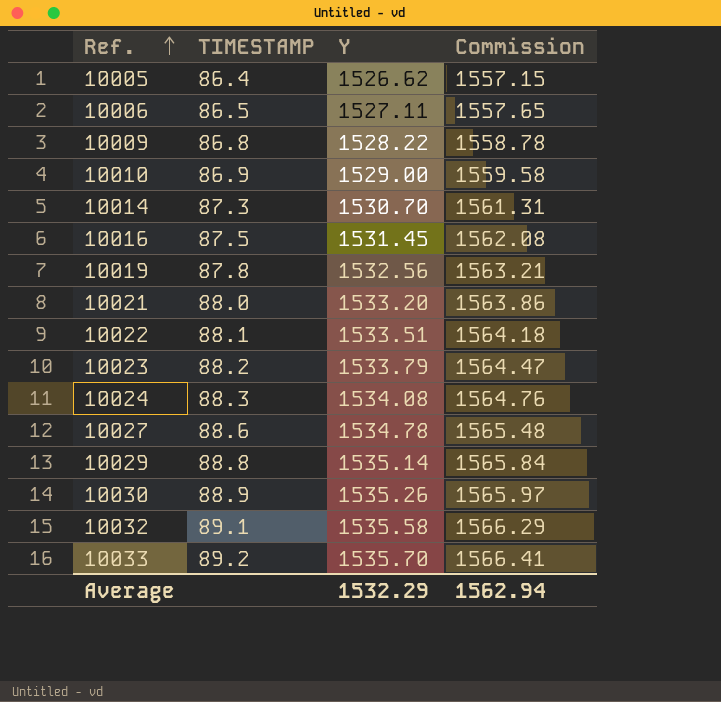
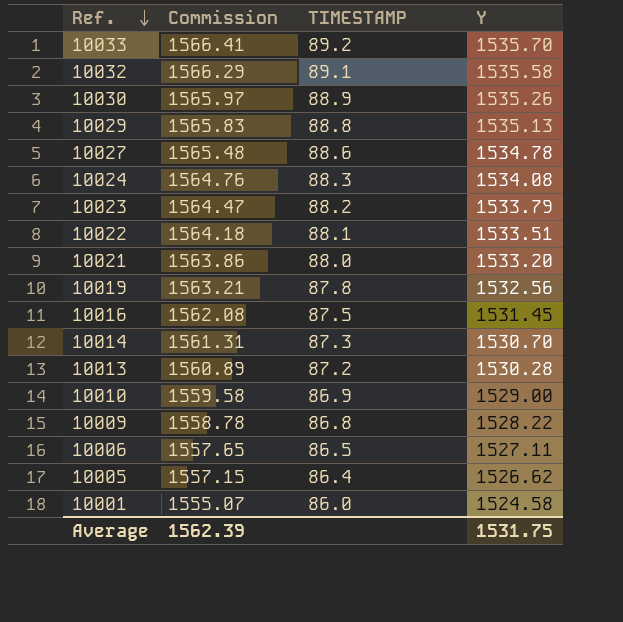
row order: Ref. ascending -> Ref. descending
column Commission | position: 4 -> 2
10029 | Commission: 1565.84 -> 1565.83
10029 | Y: 1535.14 -> 1535.13
row 10013: none -> 1560.89 | 87.2 | 1530.28
row 10001: none -> 1555.07 | 86.0 | 1524.58
Average | Commission: 1562.94 -> 1562.39
Average | Y: 1532.29 -> 1531.75

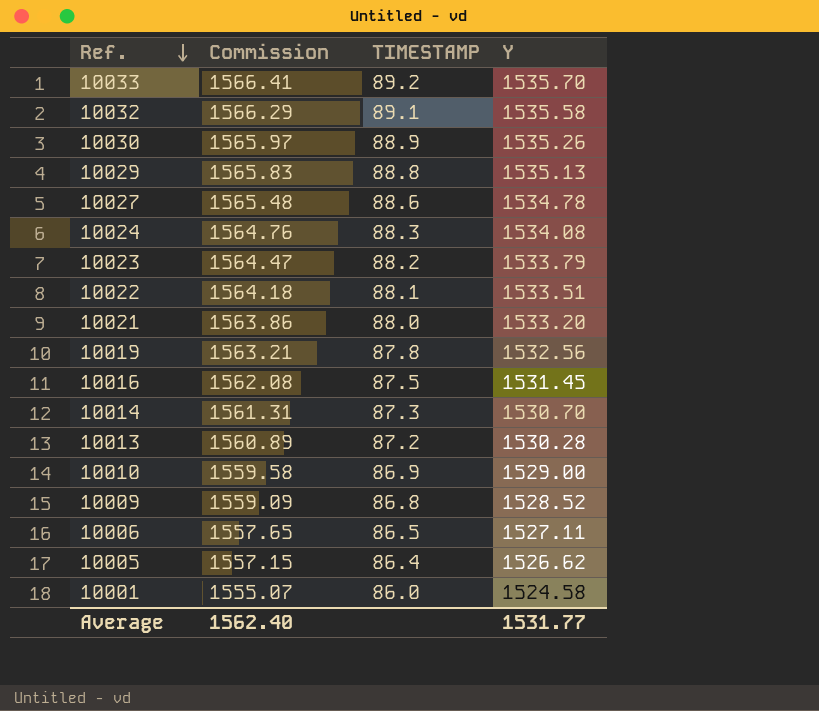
10009 | Commission: 1558.78 -> 1559.09
10009 | Y: 1528.22 -> 1528.52
Average | Commission: 1562.39 -> 1562.40
Average | Y: 1531.75 -> 1531.77

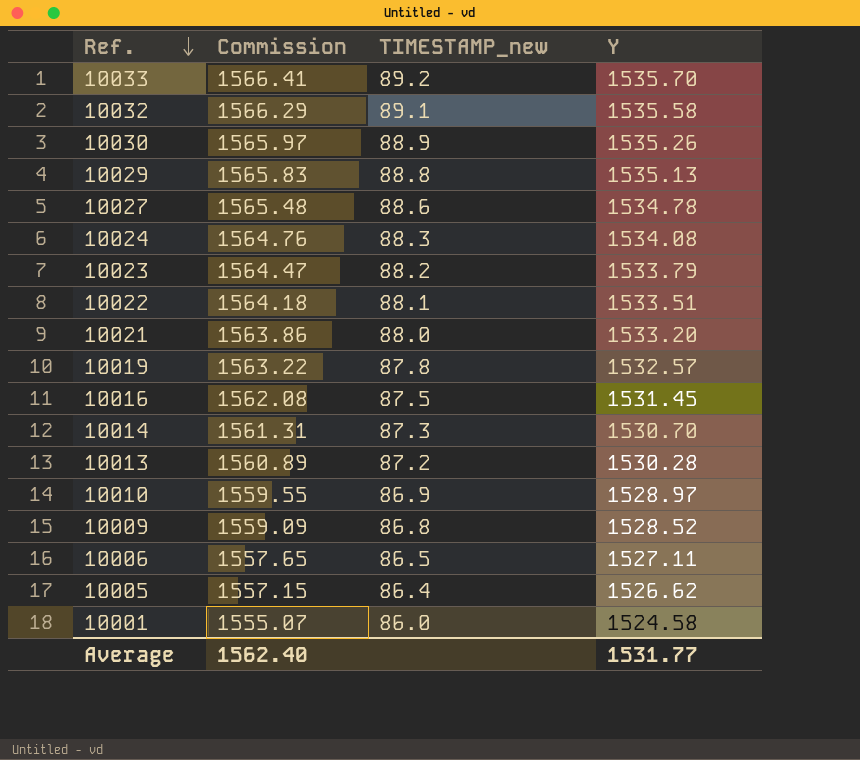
column name: TIMESTAMP -> TIMESTAMP_new
10019 | Commission: 1563.21 -> 1563.22
10019 | Y: 1532.56 -> 1532.57
10010 | Commission: 1559.58 -> 1559.55
10010 | Y: 1529.00 -> 1528.97

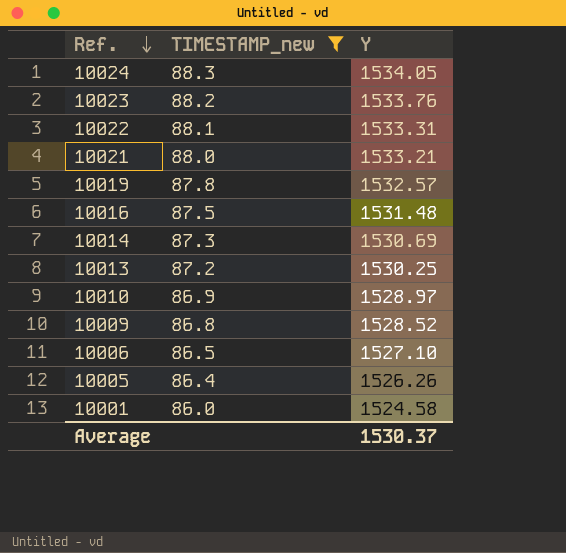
filter: none -> TIMESTAMP_new <= 88.3
column Commission | formula: [Y] * 1.02 -> none
10024 | Y: 1534.08 -> 1534.05
10023 | Y: 1533.79 -> 1533.76
10022 | Y: 1533.51 -> 1533.31
10021 | Y: 1533.20 -> 1533.21
10016 | Y: 1531.45 -> 1531.48
10014 | Y: 1530.70 -> 1530.69
10013 | Y: 1530.28 -> 1530.25
10006 | Y: 1527.11 -> 1527.10
10005 | Y: 1526.62 -> 1526.26
Average | Y: 1531.77 -> 1530.37

